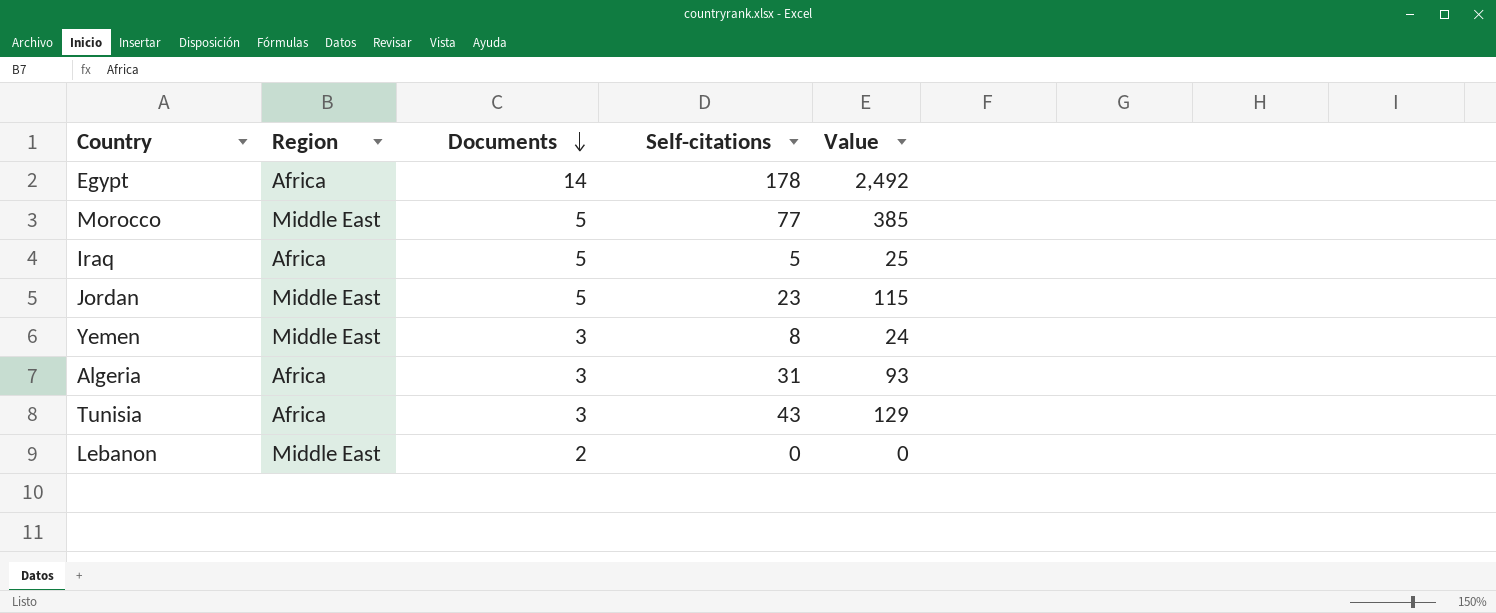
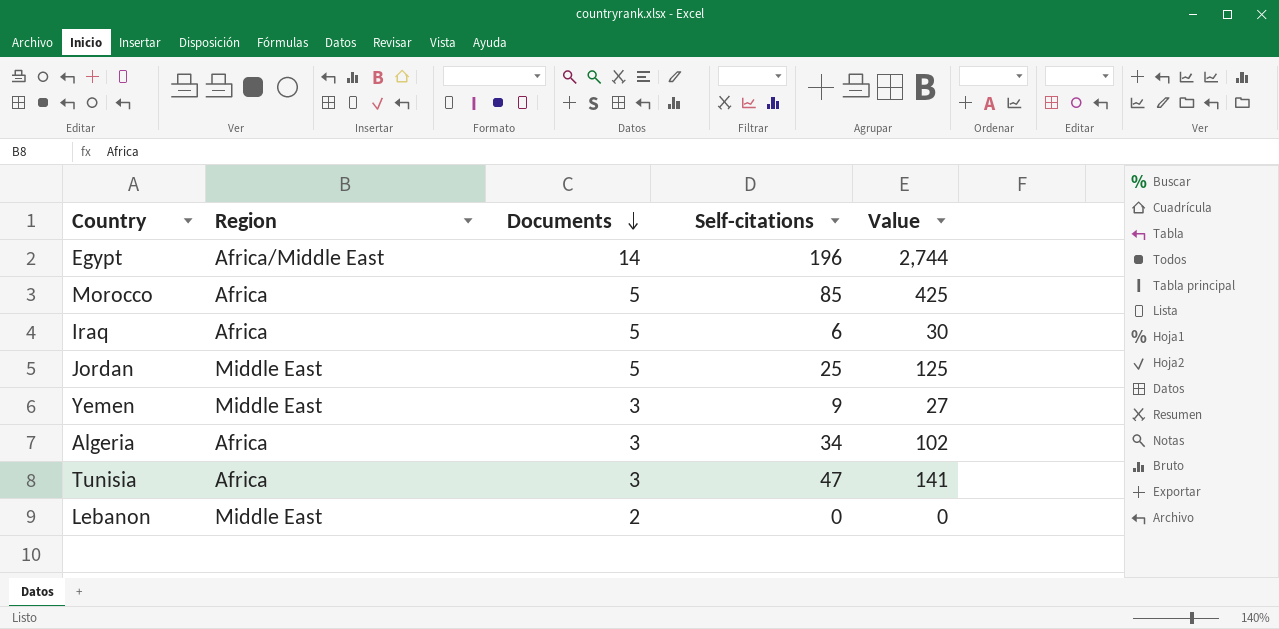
Egypt | Region: Africa -> Africa/Middle East
Egypt | Self-citations: 178 -> 196
Egypt | Value: 2,492 -> 2,744
Morocco | Region: Middle East -> Africa
Morocco | Self-citations: 77 -> 85
Morocco | Value: 385 -> 425
Iraq | Self-citations: 5 -> 6
Iraq | Value: 25 -> 30
Jordan | Self-citations: 23 -> 25
Jordan | Value: 115 -> 125
Yemen | Self-citations: 8 -> 9
Yemen | Value: 24 -> 27
Algeria | Self-citations: 31 -> 34
Algeria | Value: 93 -> 102
Tunisia | Self-citations: 43 -> 47
Tunisia | Value: 129 -> 141

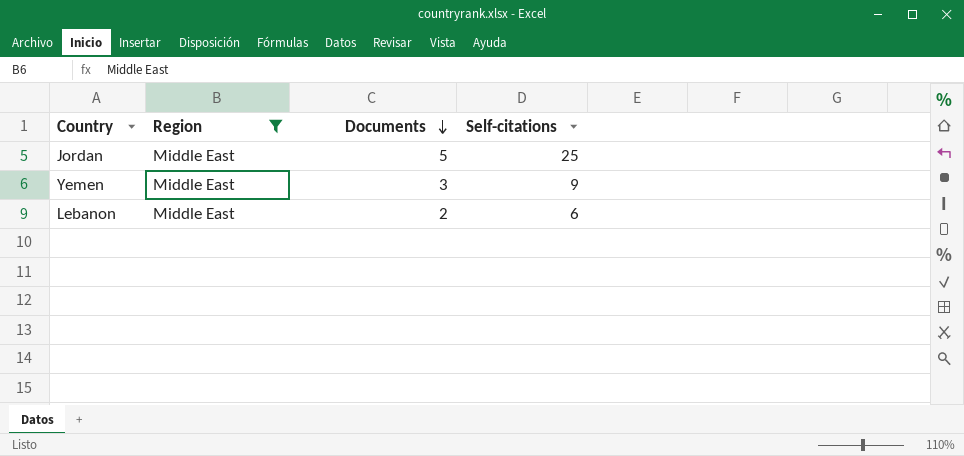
filter: none -> Region = Middle East
column Value | formula: [Documents] * [Self-citations] -> none
Lebanon | Self-citations: 0 -> 6

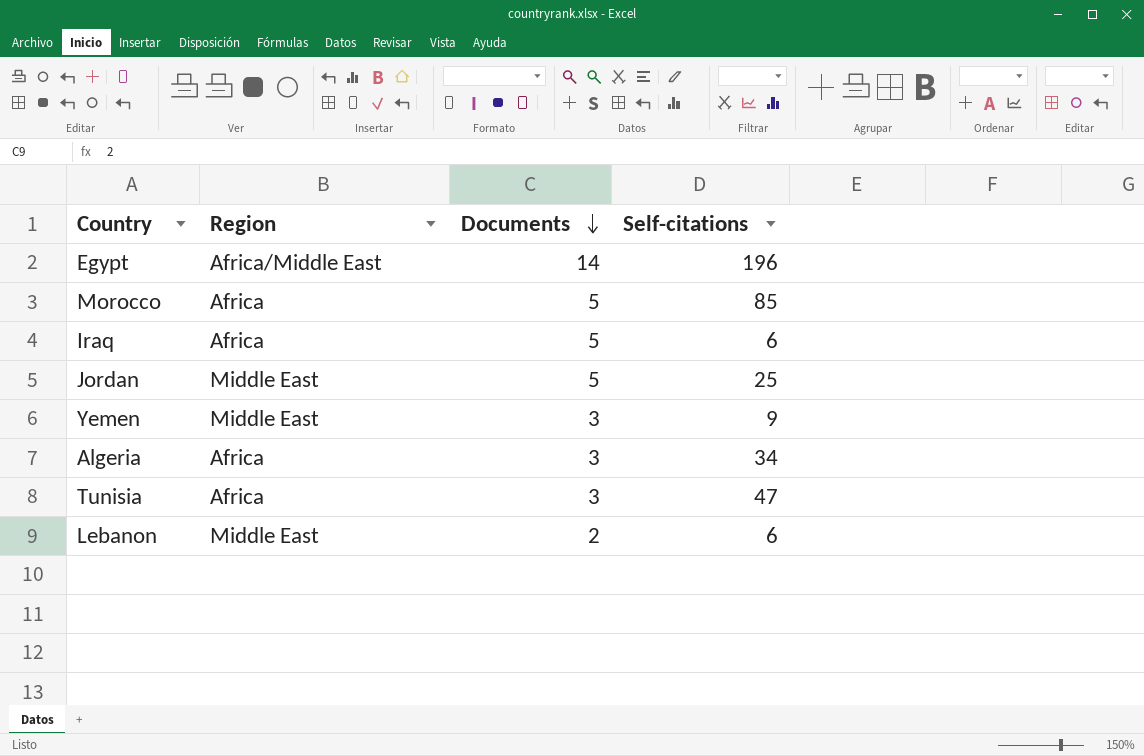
filter: Region = Middle East -> none

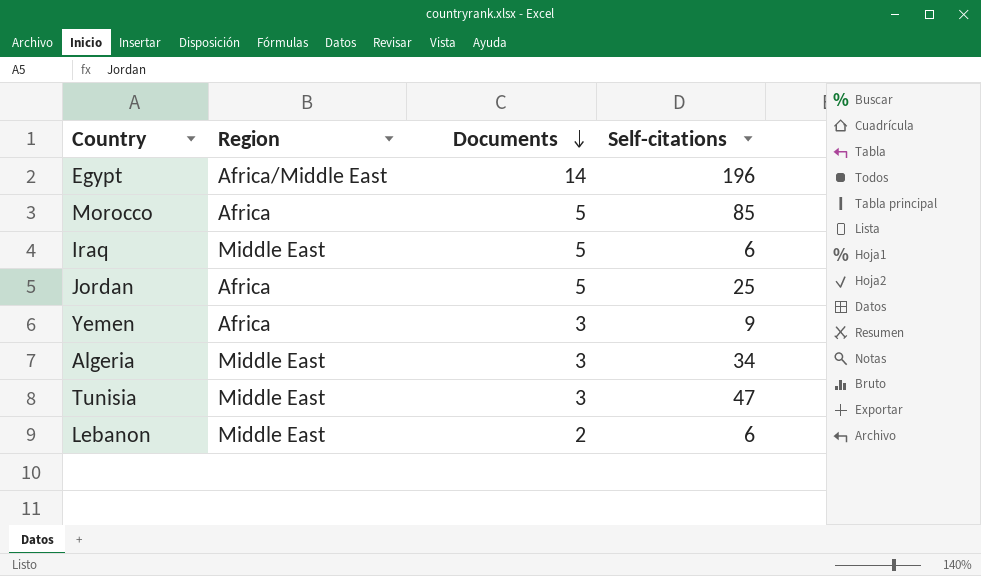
Iraq | Region: Africa -> Middle East
Jordan | Region: Middle East -> Africa
Yemen | Region: Middle East -> Africa
Algeria | Region: Africa -> Middle East
Tunisia | Region: Africa -> Middle East

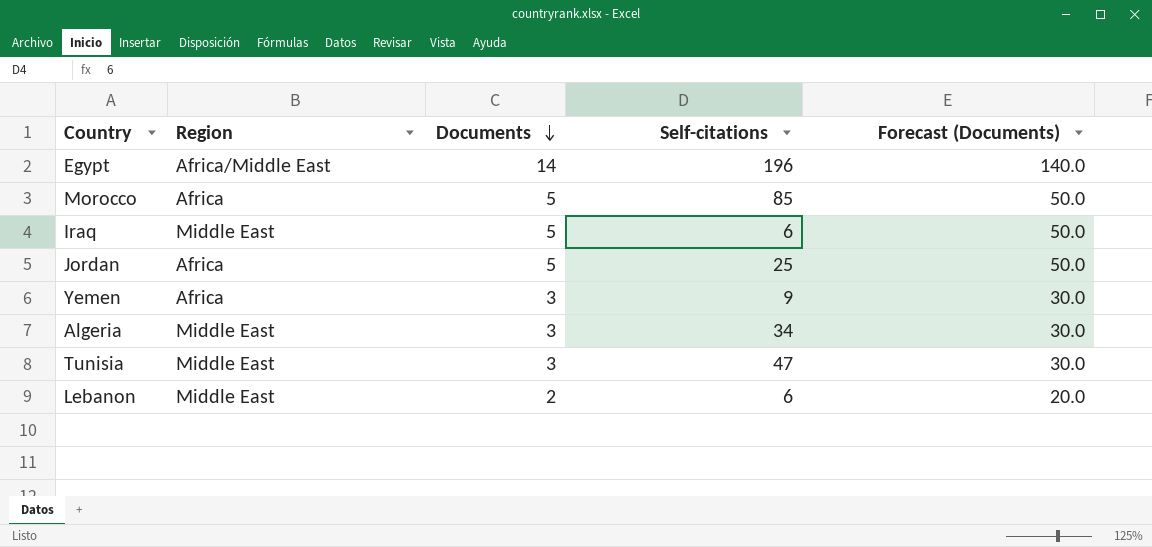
column Forecast (Documents) | formula: none -> [Documents] * 10

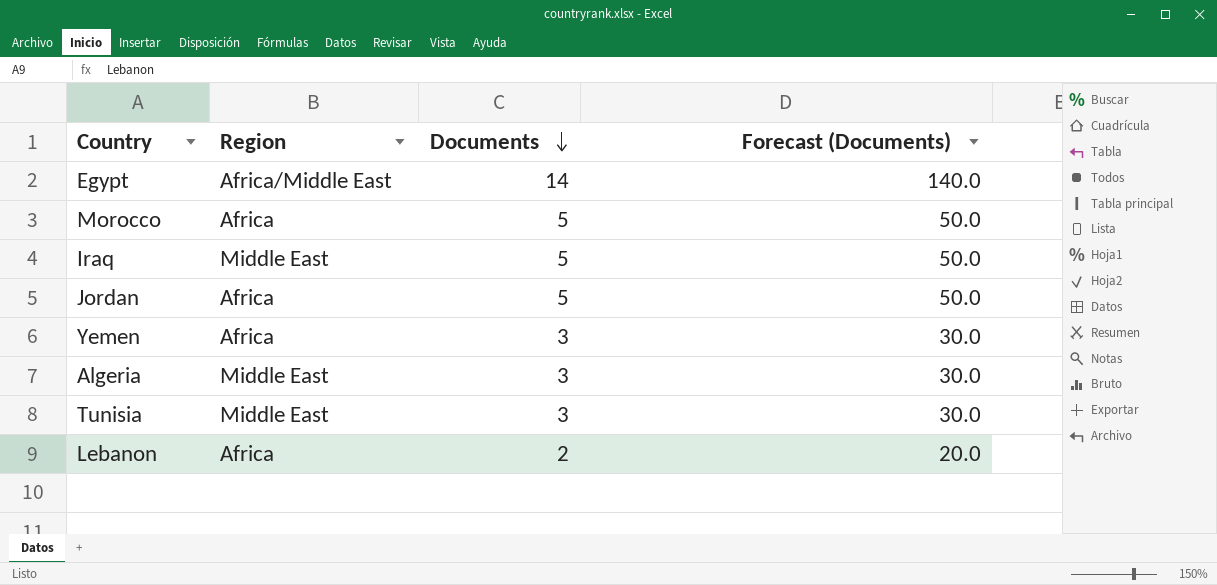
column Self-citations | position: 4 -> none
Lebanon | Region: Middle East -> Africa

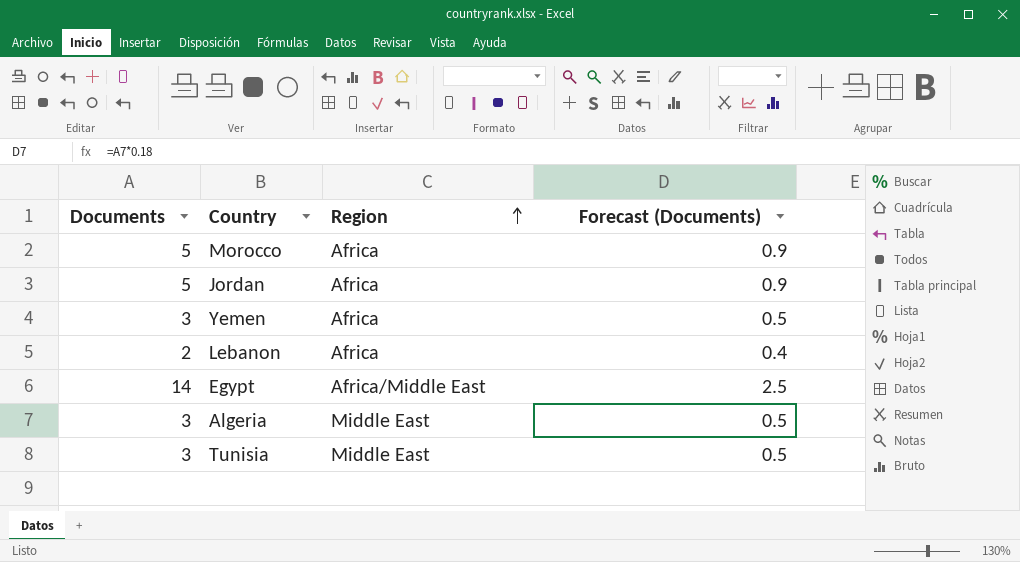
row order: Documents descending -> Region ascending
column Documents | position: 3 -> 1
column Forecast (Documents) | formula: [Documents] * 10 -> [Documents] * 0.18
row Iraq: Middle East | 5 | 50.0 -> none

